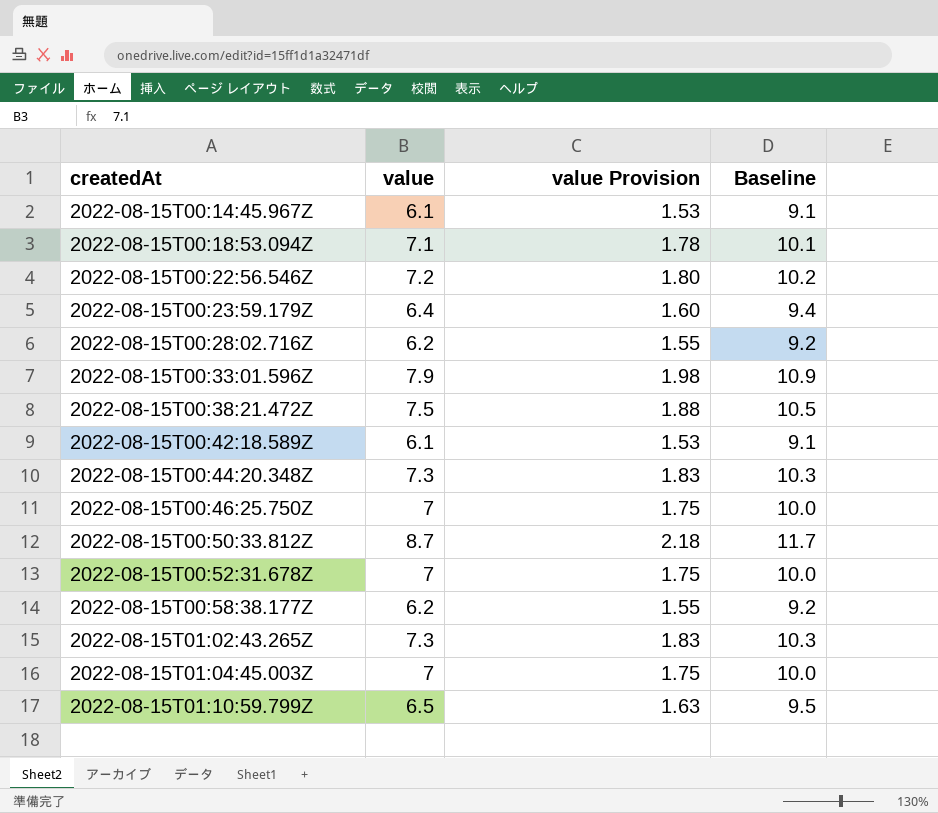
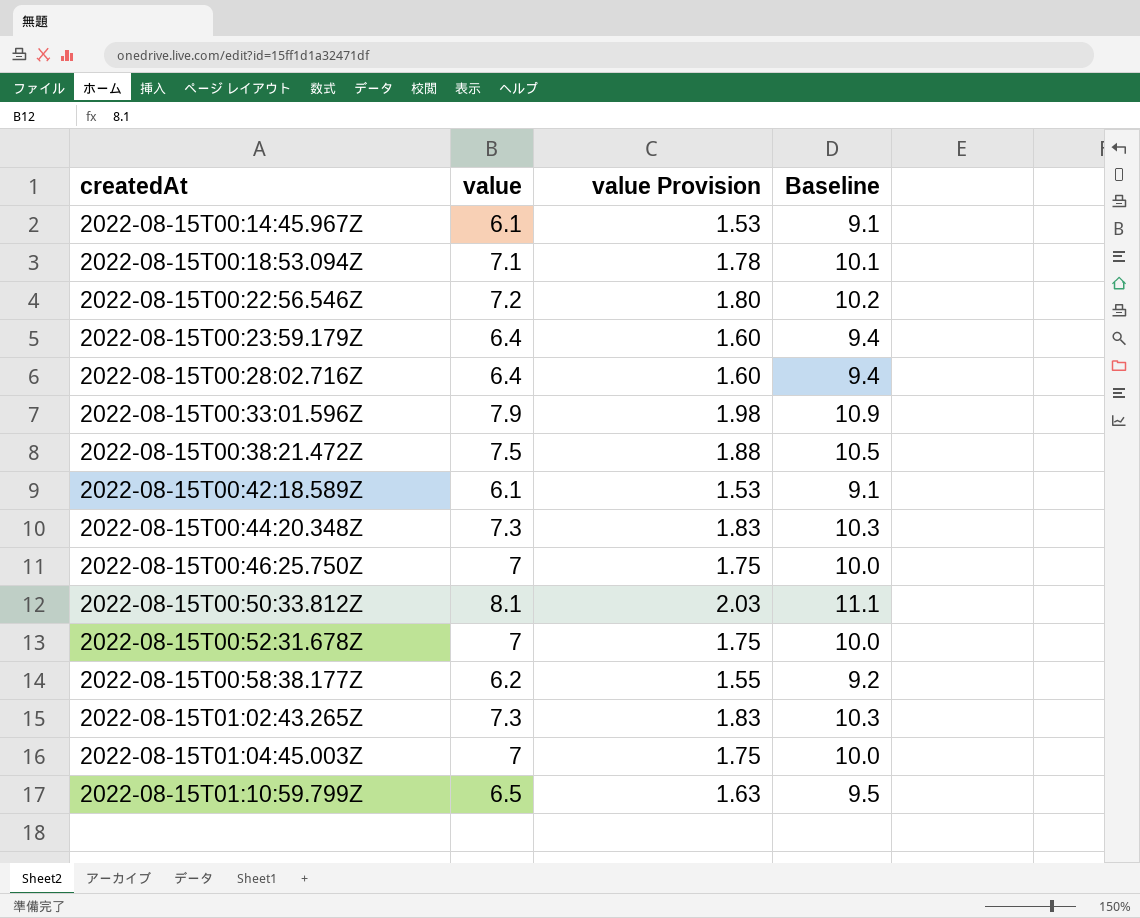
2022-08-15T00:28:02.716Z | value: 6.2 -> 6.4
2022-08-15T00:28:02.716Z | value Provision: 1.55 -> 1.60
2022-08-15T00:28:02.716Z | Baseline: 9.2 -> 9.4
2022-08-15T00:50:33.812Z | value: 8.7 -> 8.1
2022-08-15T00:50:33.812Z | value Provision: 2.18 -> 2.03
2022-08-15T00:50:33.812Z | Baseline: 11.7 -> 11.1

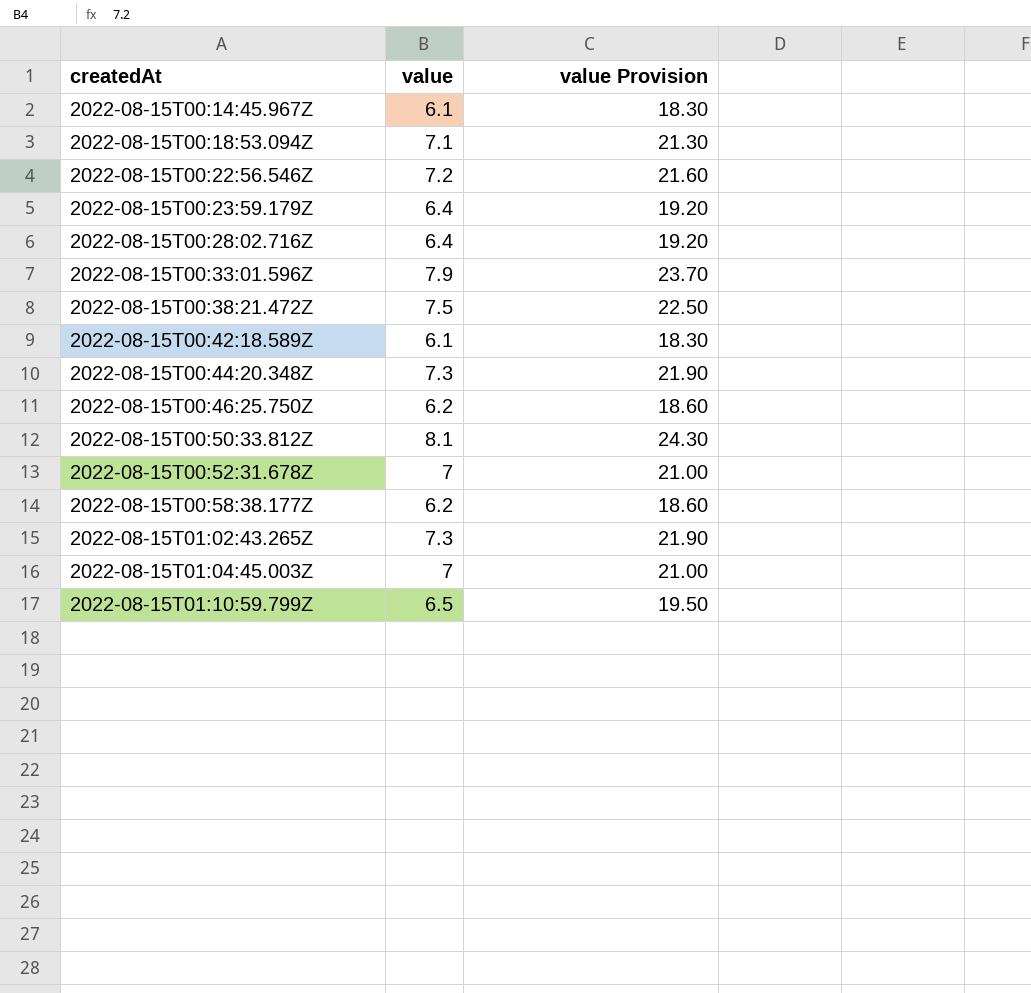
column Baseline | formula: [value] + 3 -> none
column value Provision | formula: [value] * 0.25 -> [value] * 3
2022-08-15T00:46:25.750Z | value: 7 -> 6.2

